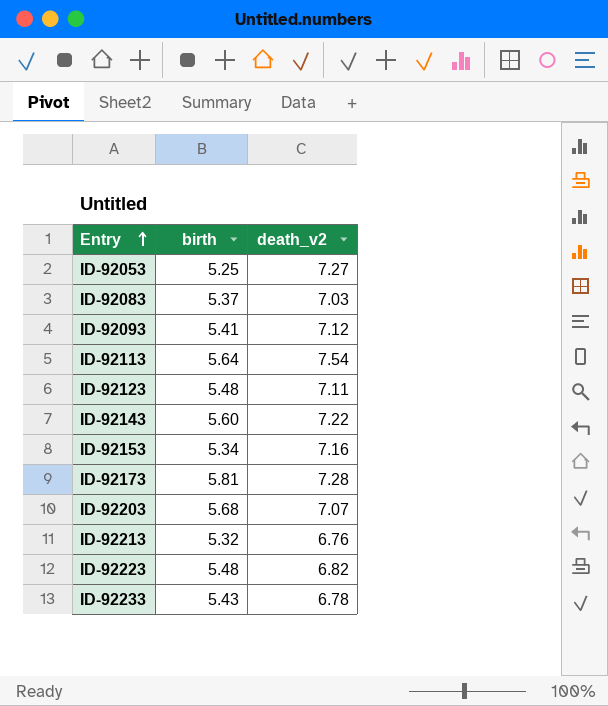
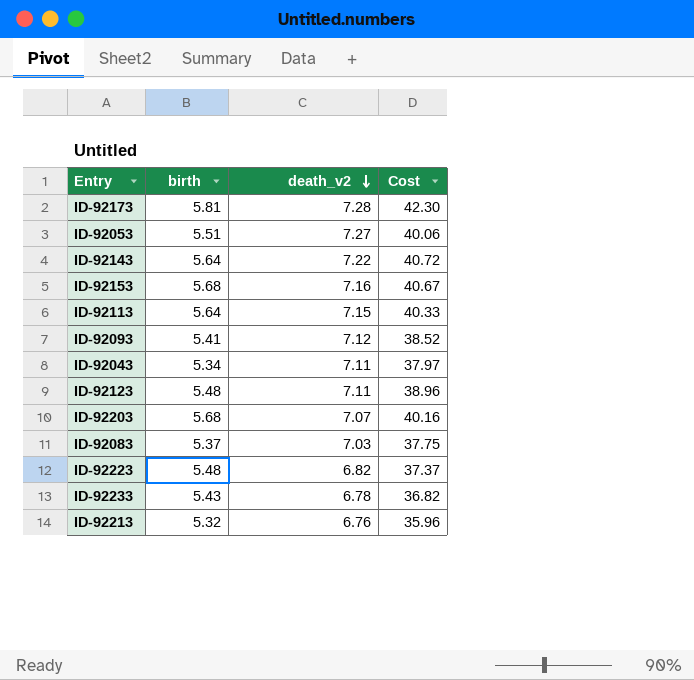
row order: Entry ascending -> death_v2 descending
column Cost | formula: none -> [birth] * [death_v2]
ID-92053 | birth: 5.25 -> 5.51
ID-92143 | birth: 5.60 -> 5.64
ID-92153 | birth: 5.34 -> 5.68
ID-92113 | death_v2: 7.54 -> 7.15
row ID-92043: none -> 5.34 | 7.11 | 37.97

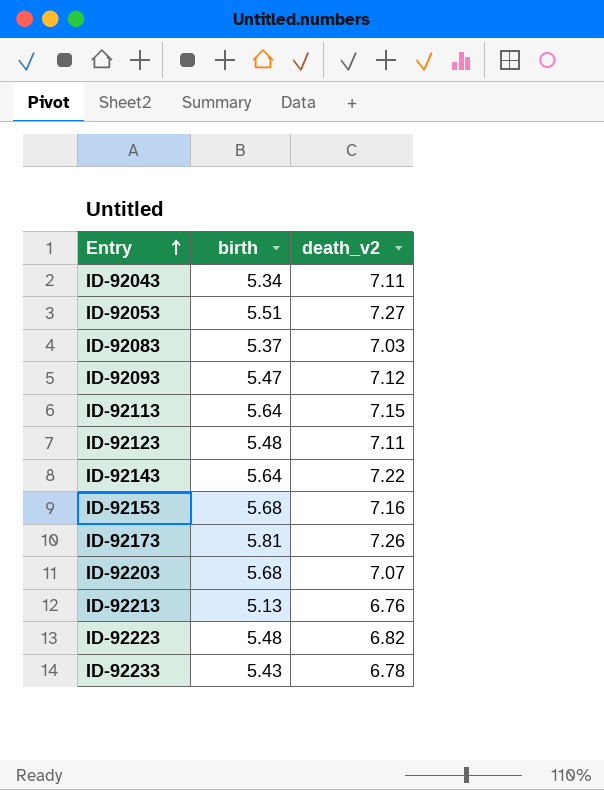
row order: death_v2 descending -> Entry ascending
column Cost | formula: [birth] * [death_v2] -> none
ID-92093 | birth: 5.41 -> 5.47
ID-92173 | death_v2: 7.28 -> 7.26
ID-92213 | birth: 5.32 -> 5.13

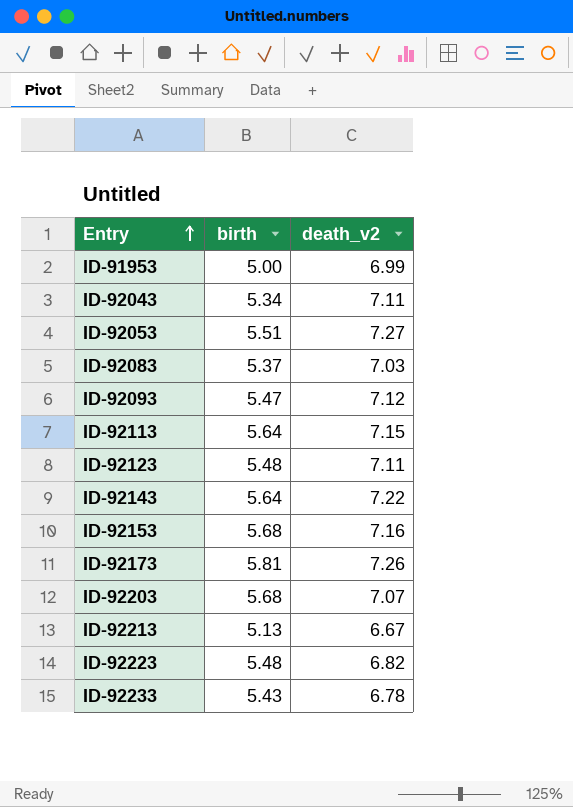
row ID-91953: none -> 5.00 | 6.99
ID-92213 | death_v2: 6.76 -> 6.67

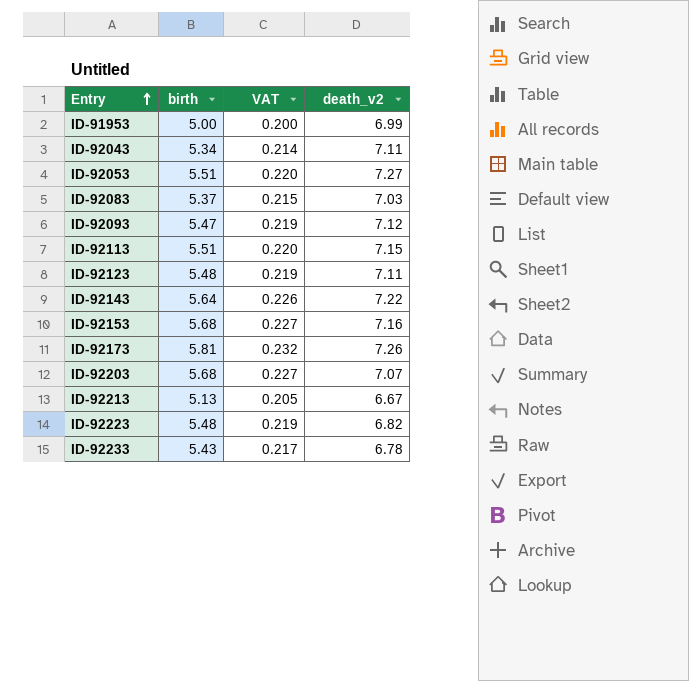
column VAT | formula: none -> [birth] * 0.04
ID-92113 | birth: 5.64 -> 5.51

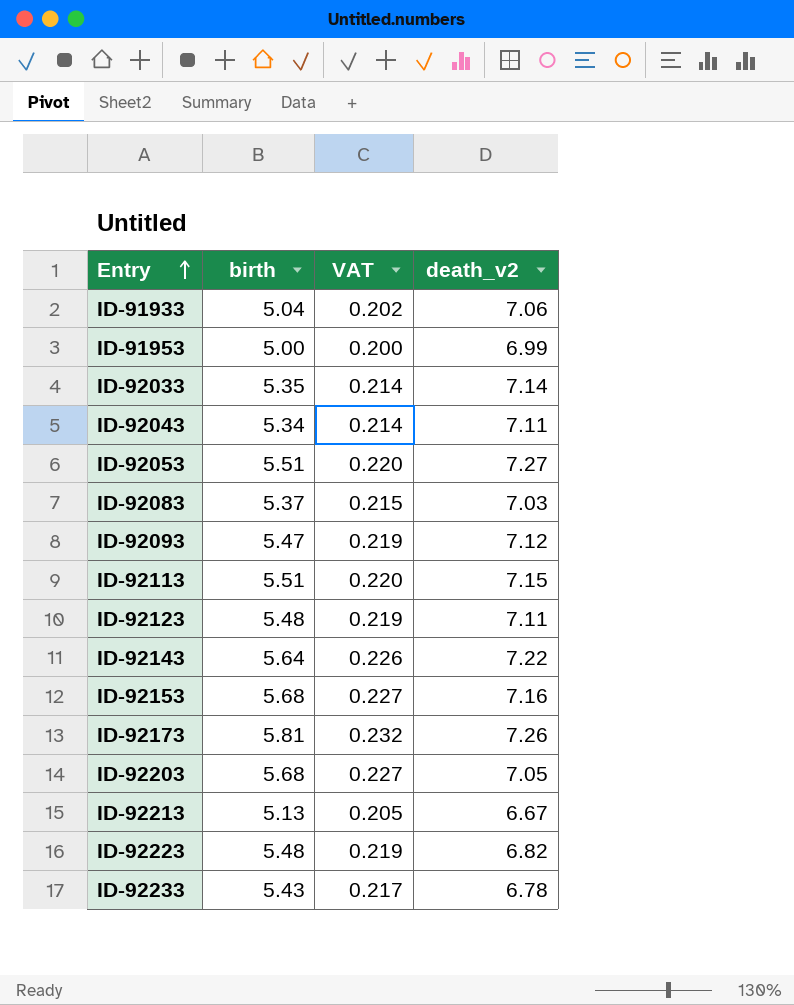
row ID-91933: none -> 5.04 | 0.202 | 7.06
row ID-92033: none -> 5.35 | 0.214 | 7.14
ID-92203 | death_v2: 7.07 -> 7.05

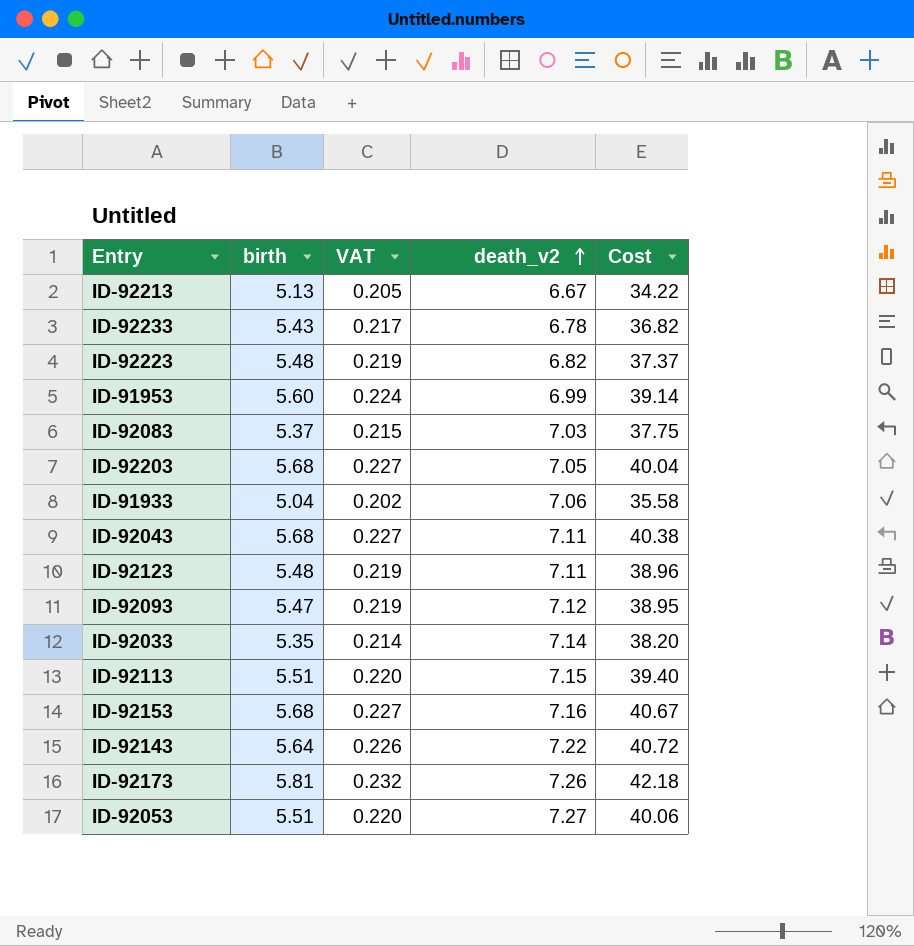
row order: Entry ascending -> death_v2 ascending
column Cost | formula: none -> [birth] * [death_v2]
ID-91953 | birth: 5.00 -> 5.60
ID-91953 | VAT: 0.200 -> 0.224
ID-92043 | birth: 5.34 -> 5.68
ID-92043 | VAT: 0.214 -> 0.227

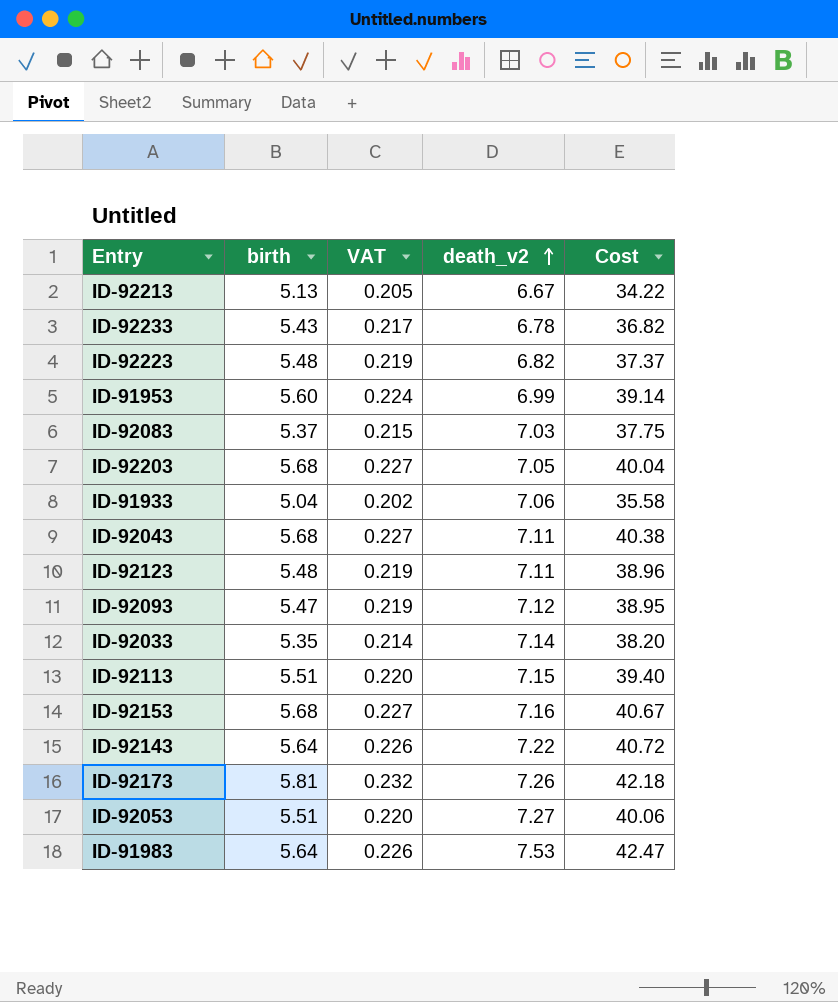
row ID-91983: none -> 5.64 | 0.226 | 7.53 | 42.47

